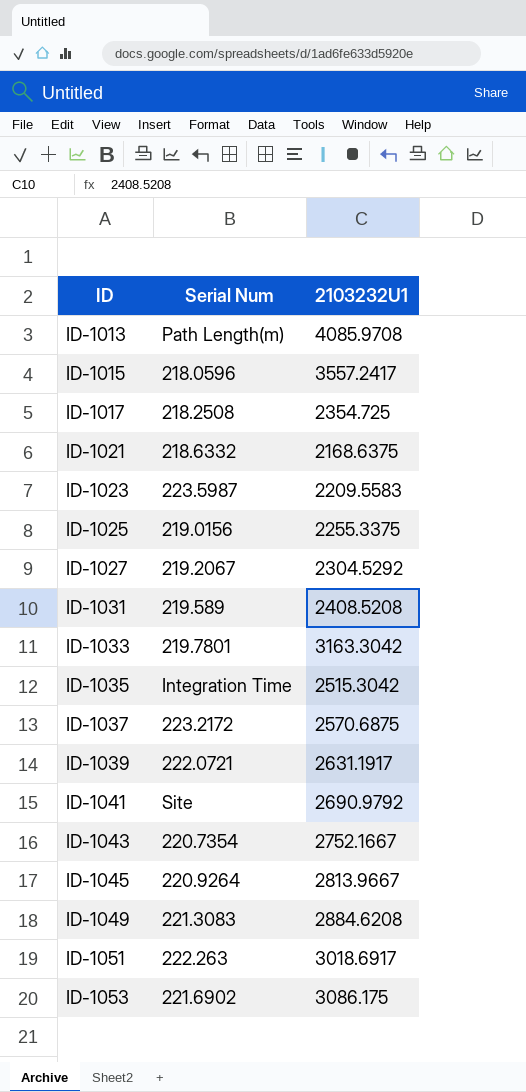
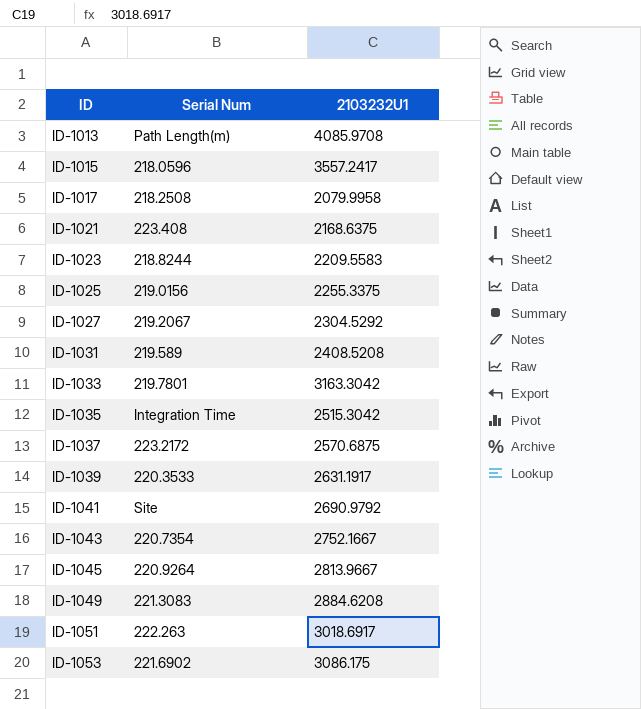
ID-1017 | 2103232U1: 2354.725 -> 2079.9958
ID-1021 | Serial Num: 218.6332 -> 223.408
ID-1023 | Serial Num: 223.5987 -> 218.8244
ID-1039 | Serial Num: 222.0721 -> 220.3533

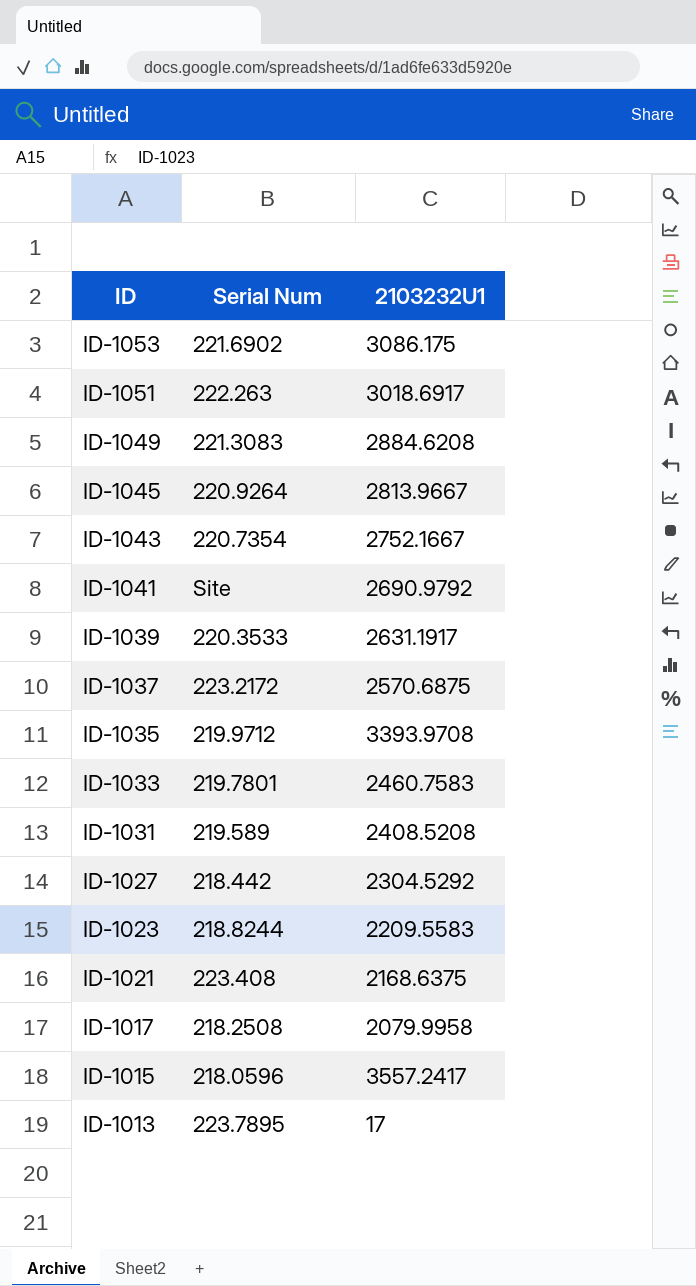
row order: ID ascending -> ID descending
row ID-1025: 219.0156 | 2255.3375 -> none
ID-1035 | Serial Num: Integration Time -> 219.9712
ID-1035 | 2103232U1: 2515.3042 -> 3393.9708
ID-1033 | 2103232U1: 3163.3042 -> 2460.7583
ID-1027 | Serial Num: 219.2067 -> 218.442
ID-1013 | Serial Num: Path Length(m) -> 223.7895
ID-1013 | 2103232U1: 4085.9708 -> 17

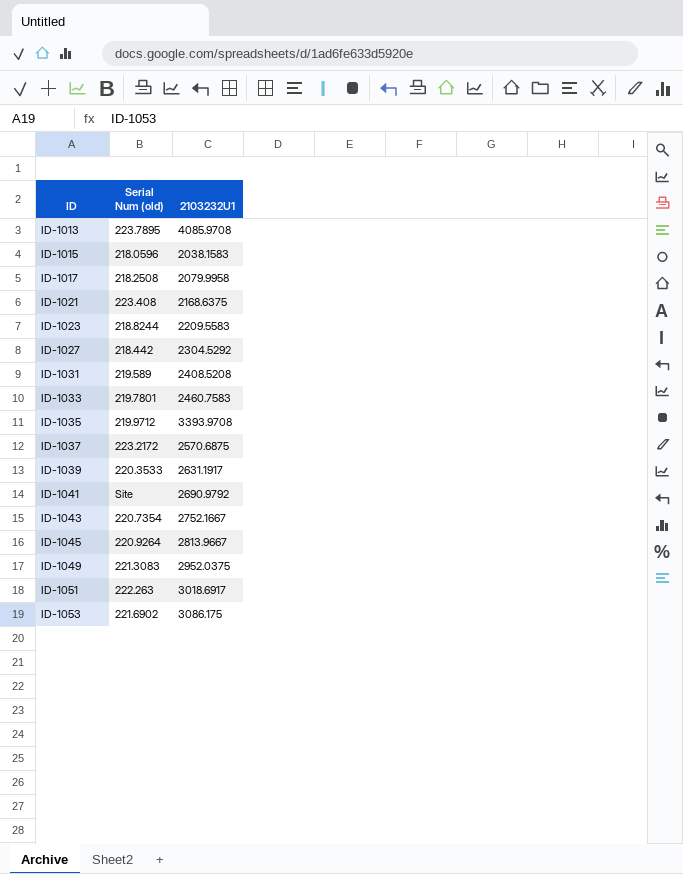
row order: ID descending -> ID ascending
column name: Serial Num -> Serial Num (old)
ID-1013 | 2103232U1: 17 -> 4085.9708
ID-1015 | 2103232U1: 3557.2417 -> 2038.1583
ID-1049 | 2103232U1: 2884.6208 -> 2952.0375

